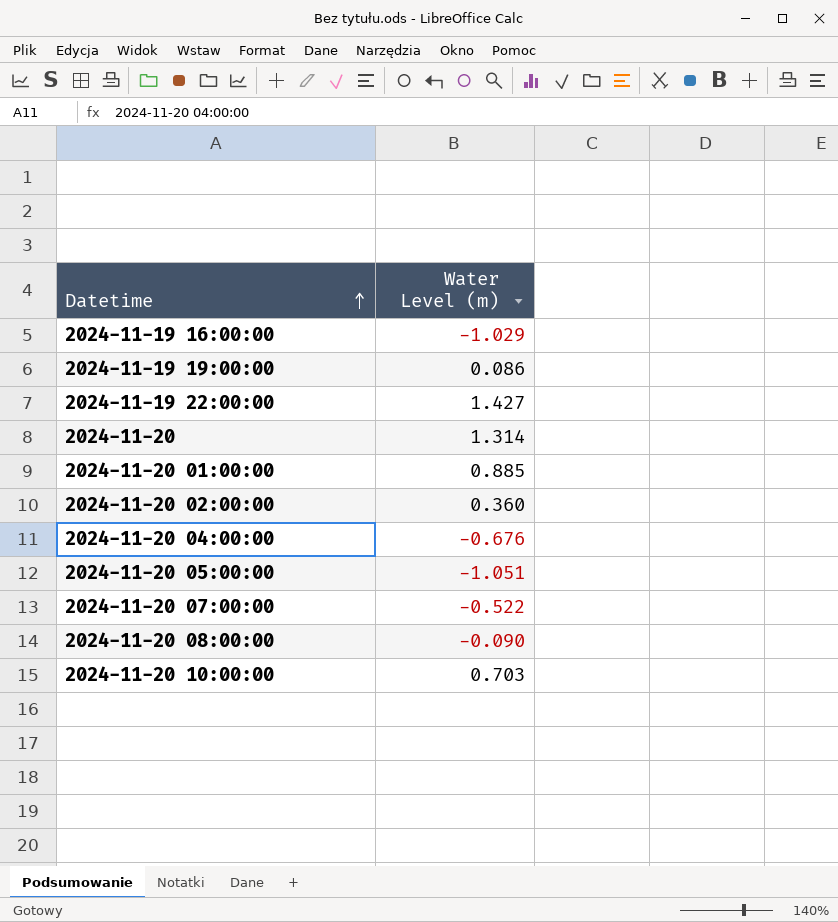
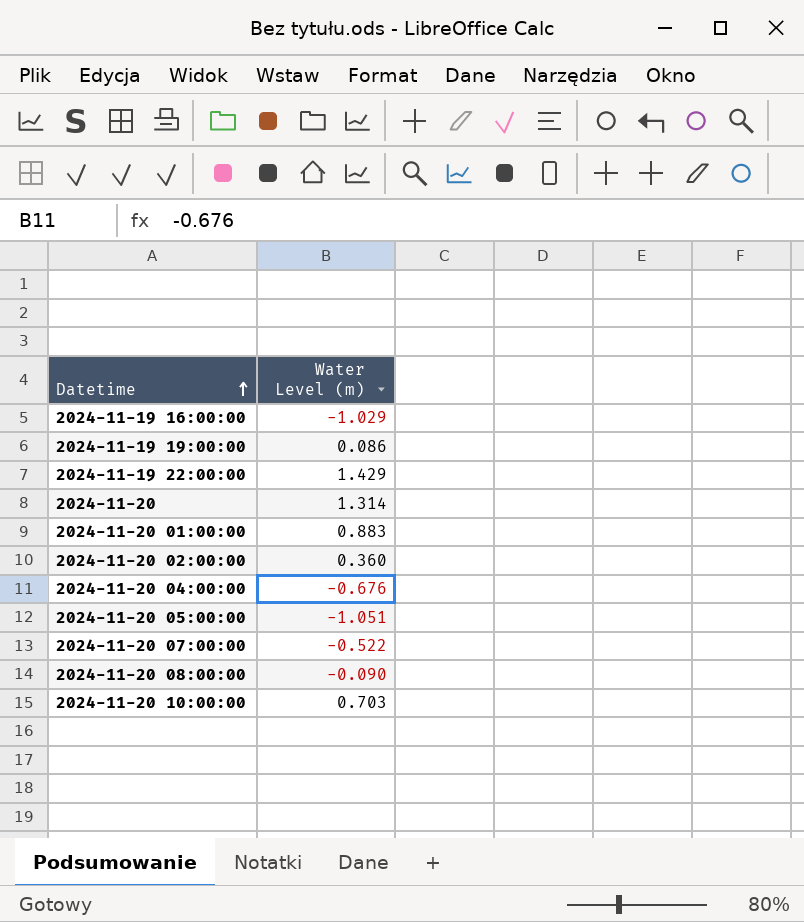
2024-11-19 22:00:00 | Water Level (m): 1.427 -> 1.429
2024-11-20 01:00:00 | Water Level (m): 0.885 -> 0.883

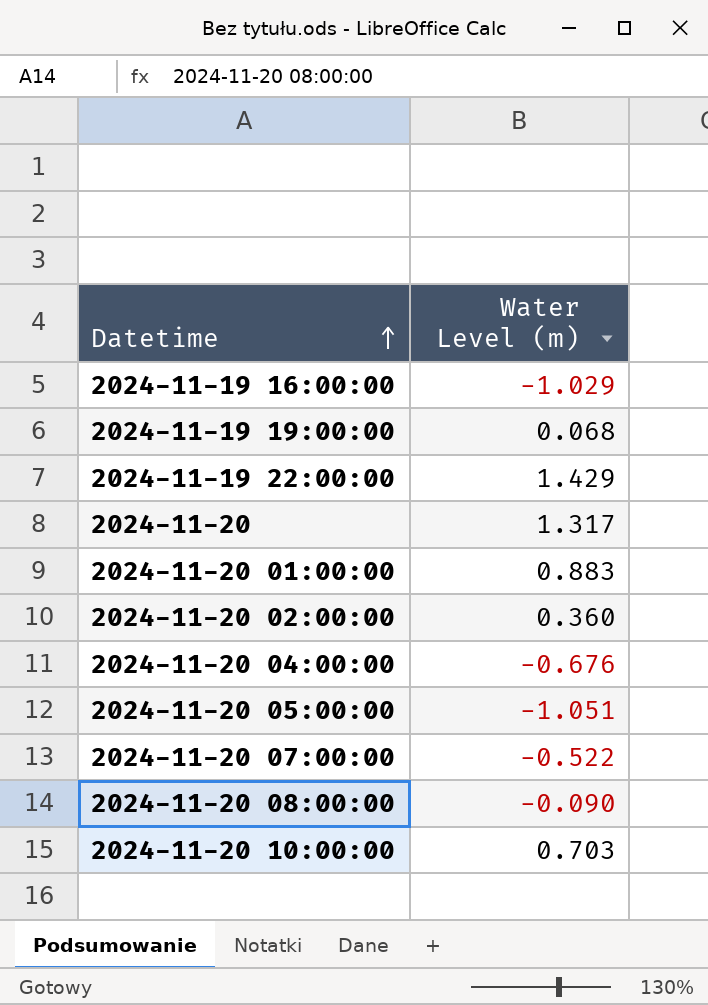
2024-11-19 19:00:00 | Water Level (m): 0.086 -> 0.068
2024-11-20 | Water Level (m): 1.314 -> 1.317

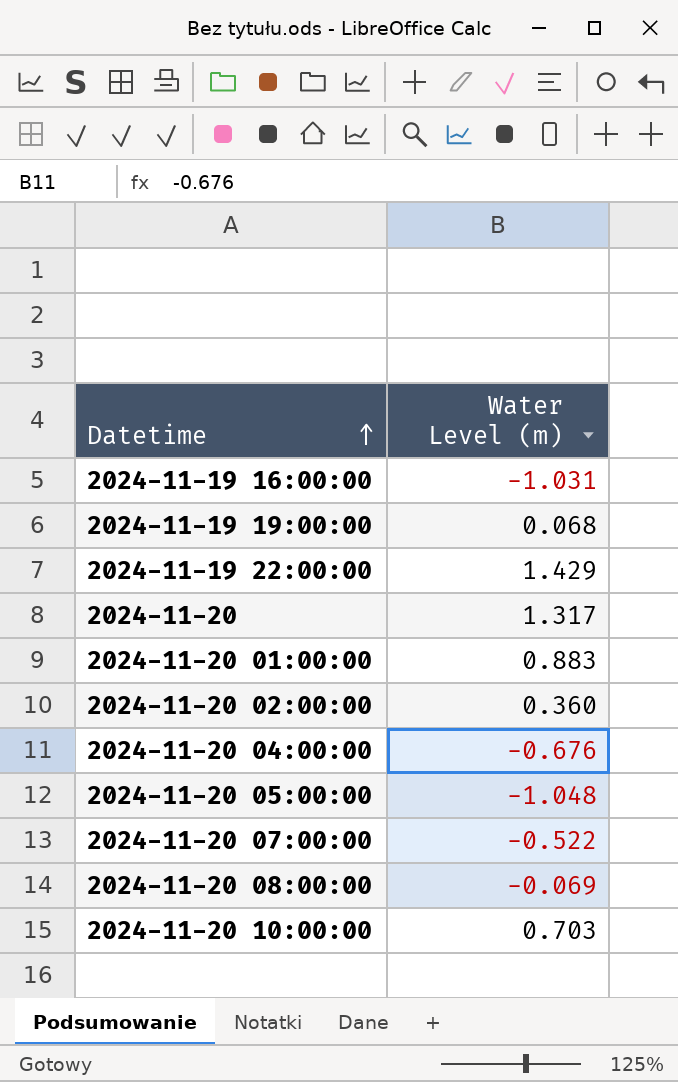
2024-11-19 16:00:00 | Water Level (m): -1.029 -> -1.031
2024-11-20 05:00:00 | Water Level (m): -1.051 -> -1.048
2024-11-20 08:00:00 | Water Level (m): -0.090 -> -0.069

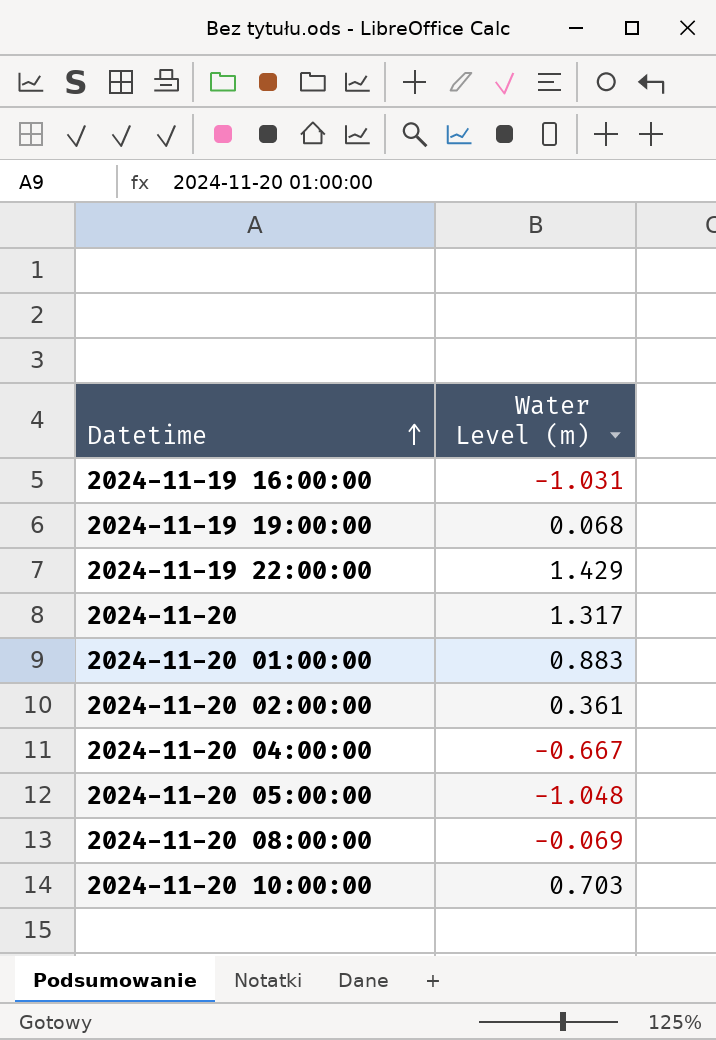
row 2024-11-20 07:00:00: -0.522 -> none
2024-11-20 02:00:00 | Water Level (m): 0.360 -> 0.361
2024-11-20 04:00:00 | Water Level (m): -0.676 -> -0.667

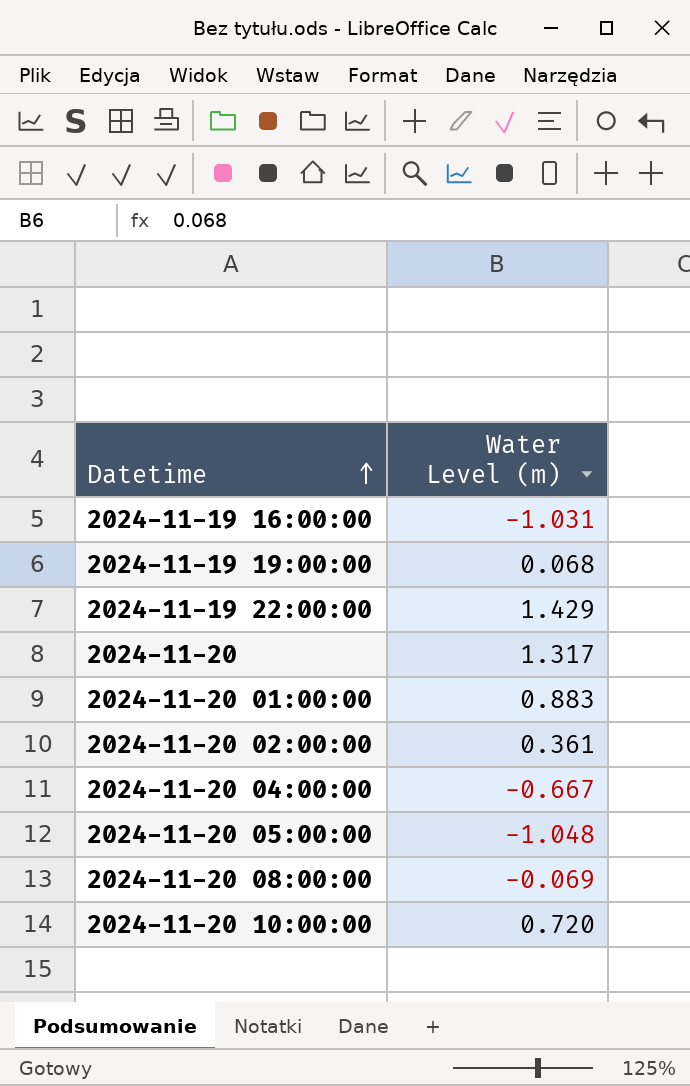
2024-11-20 10:00:00 | Water Level (m): 0.703 -> 0.720

